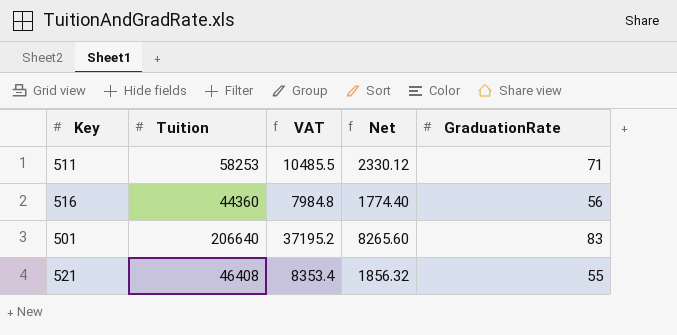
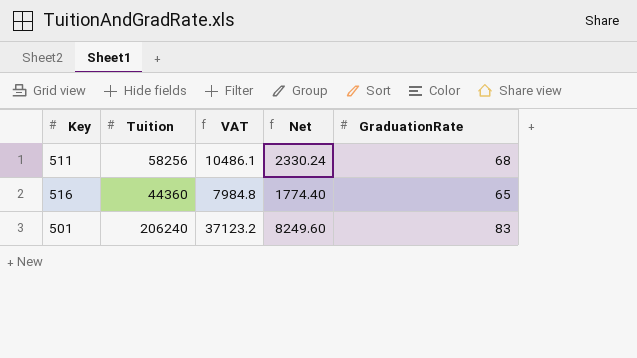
row 521: 46408 | 8353.4 | 1856.32 | 55 -> none
511 | Tuition: 58253 -> 58256
511 | VAT: 10485.5 -> 10486.1
511 | Net: 2330.12 -> 2330.24
511 | GraduationRate: 71 -> 68
516 | GraduationRate: 56 -> 65
501 | Tuition: 206640 -> 206240
501 | VAT: 37195.2 -> 37123.2
501 | Net: 8265.60 -> 8249.60

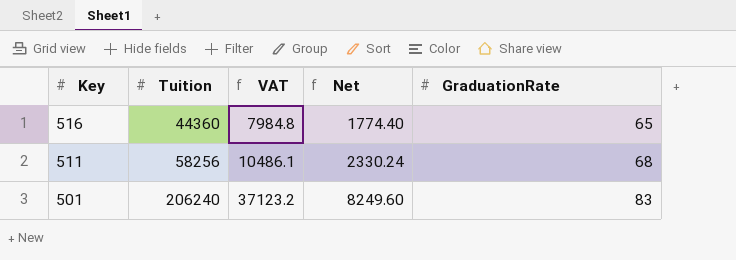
row order: none -> Key descending

